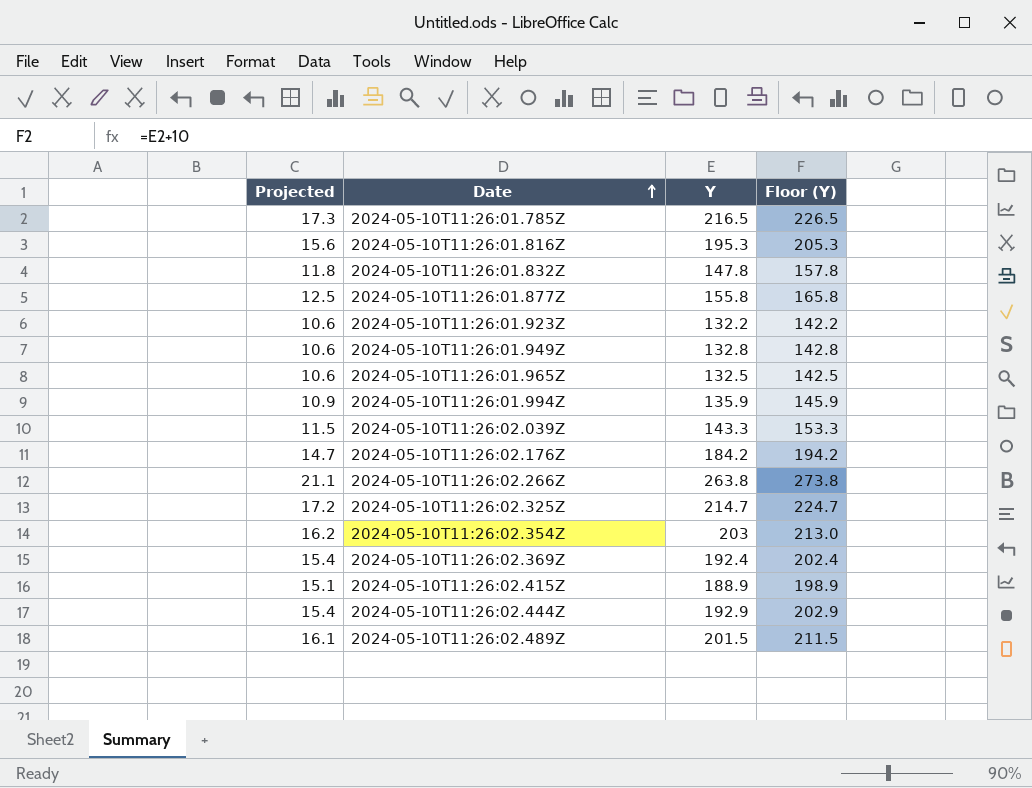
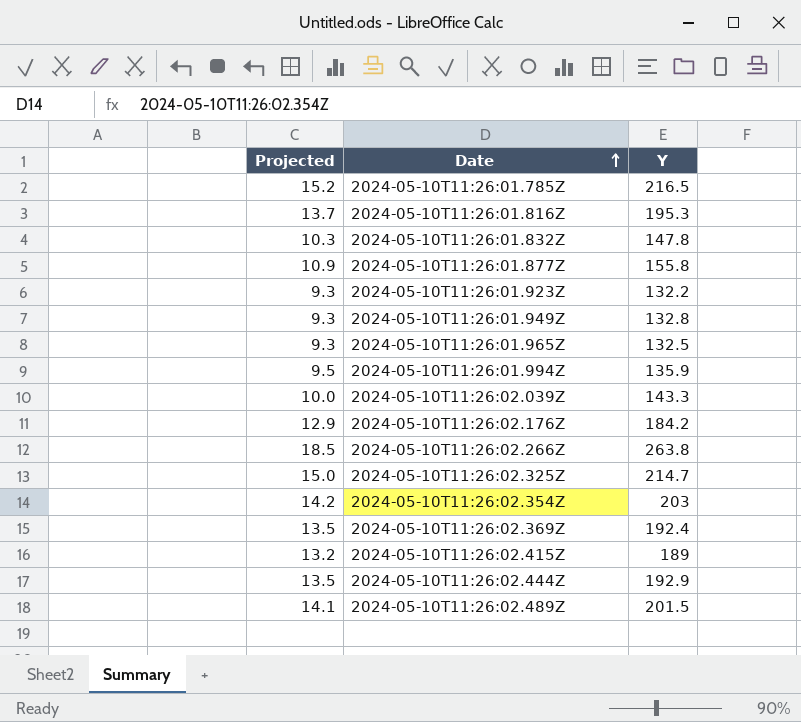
column Floor (Y) | formula: [Y] + 10 -> none
column Projected | formula: [Y] * 0.08 -> [Y] * 0.07
2024-05-10T11:26:02.415Z | Y: 188.9 -> 189

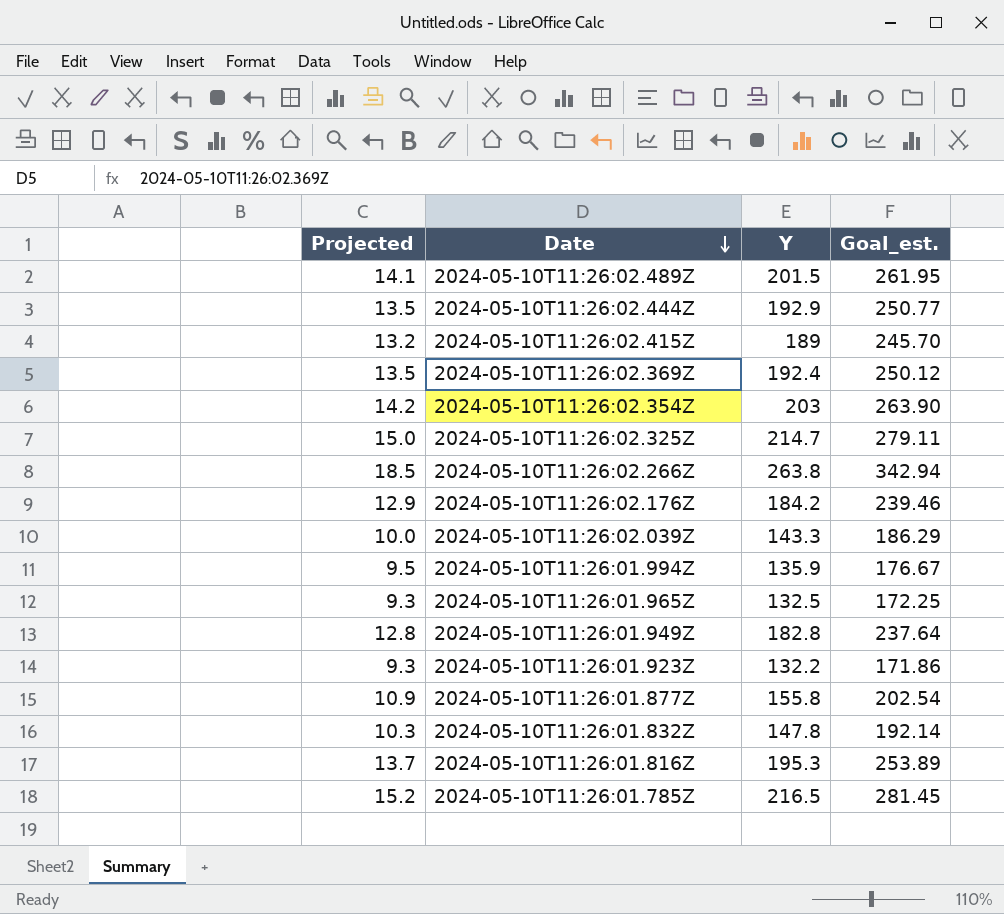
row order: Date ascending -> Date descending
column Goal_est. | formula: none -> [Y] * 1.3
2024-05-10T11:26:01.949Z | Projected: 9.3 -> 12.8
2024-05-10T11:26:01.949Z | Y: 132.8 -> 182.8

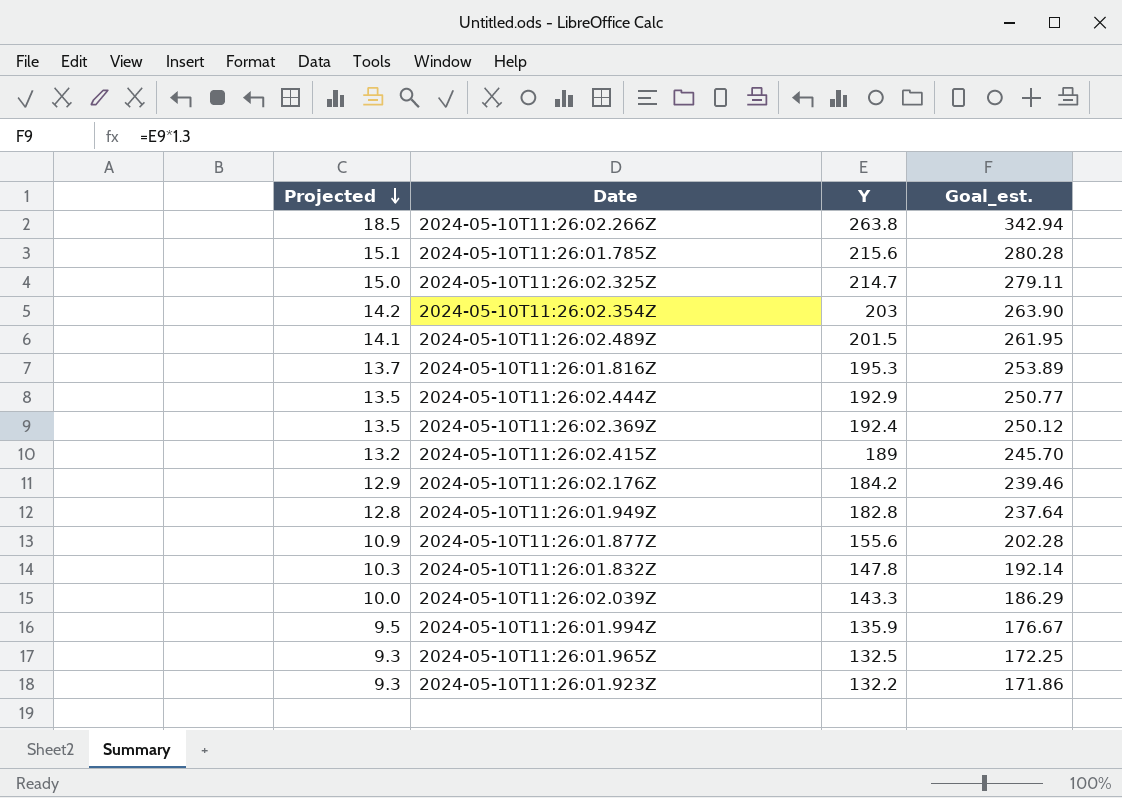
row order: Date descending -> Projected descending
2024-05-10T11:26:01.785Z | Projected: 15.2 -> 15.1
2024-05-10T11:26:01.785Z | Y: 216.5 -> 215.6
2024-05-10T11:26:01.785Z | Goal_est.: 281.45 -> 280.28
2024-05-10T11:26:01.877Z | Y: 155.8 -> 155.6
2024-05-10T11:26:01.877Z | Goal_est.: 202.54 -> 202.28

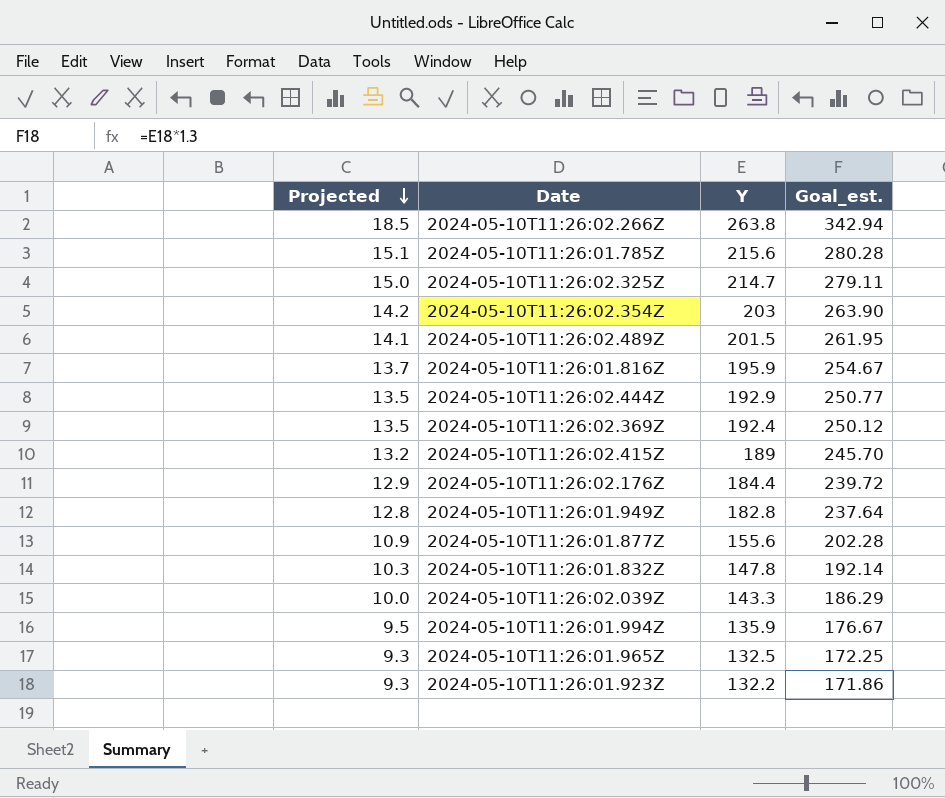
2024-05-10T11:26:01.816Z | Y: 195.3 -> 195.9
2024-05-10T11:26:01.816Z | Goal_est.: 253.89 -> 254.67
2024-05-10T11:26:02.176Z | Y: 184.2 -> 184.4
2024-05-10T11:26:02.176Z | Goal_est.: 239.46 -> 239.72

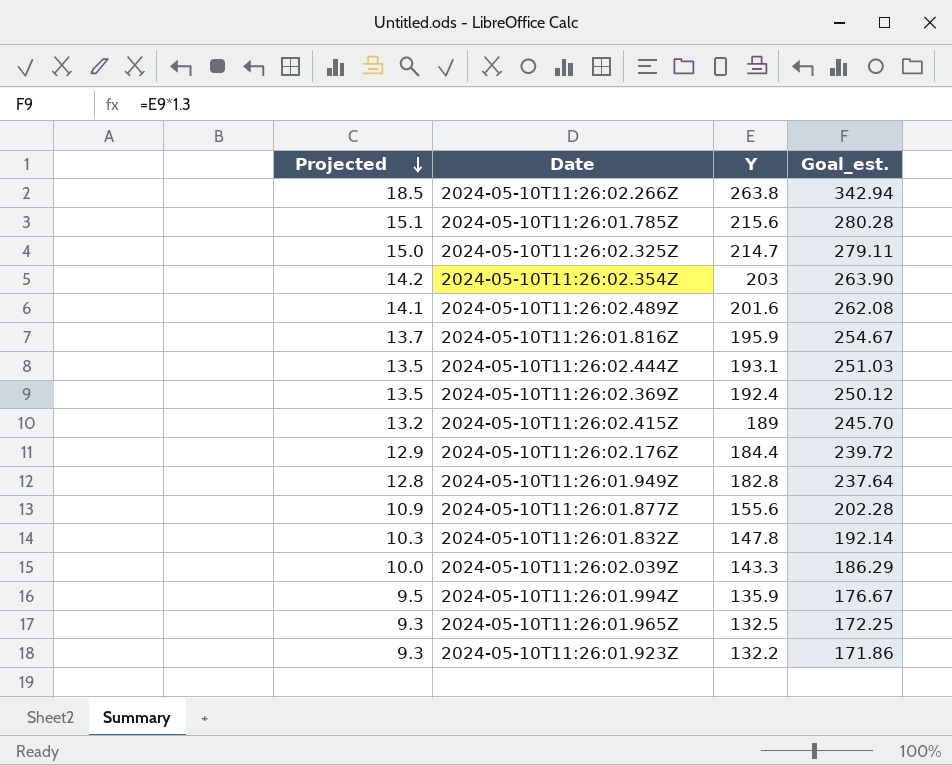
2024-05-10T11:26:02.489Z | Y: 201.5 -> 201.6
2024-05-10T11:26:02.489Z | Goal_est.: 261.95 -> 262.08
2024-05-10T11:26:02.444Z | Y: 192.9 -> 193.1
2024-05-10T11:26:02.444Z | Goal_est.: 250.77 -> 251.03

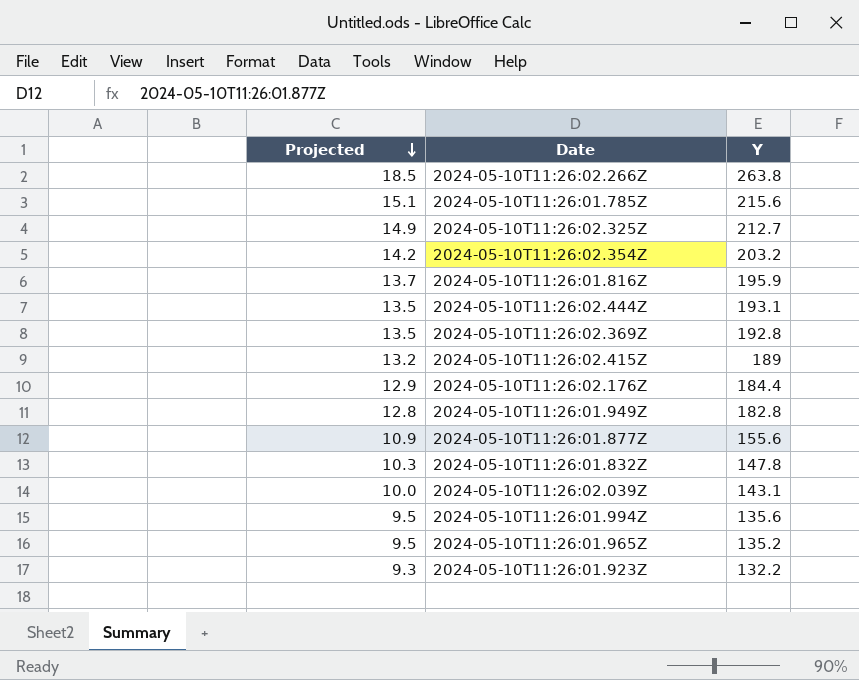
column Goal_est. | formula: [Y] * 1.3 -> none
row 2024-05-10T11:26:02.489Z: 14.1 | 201.6 | 262.08 -> none
2024-05-10T11:26:02.325Z | Projected: 15.0 -> 14.9
2024-05-10T11:26:02.325Z | Y: 214.7 -> 212.7
2024-05-10T11:26:02.354Z | Y: 203 -> 203.2
2024-05-10T11:26:02.369Z | Y: 192.4 -> 192.8
2024-05-10T11:26:02.039Z | Y: 143.3 -> 143.1
2024-05-10T11:26:01.994Z | Y: 135.9 -> 135.6
2024-05-10T11:26:01.965Z | Projected: 9.3 -> 9.5
2024-05-10T11:26:01.965Z | Y: 132.5 -> 135.2

